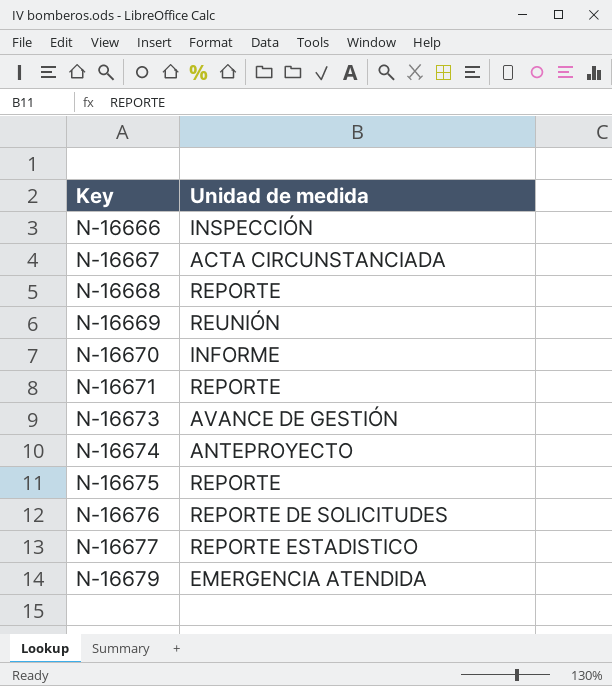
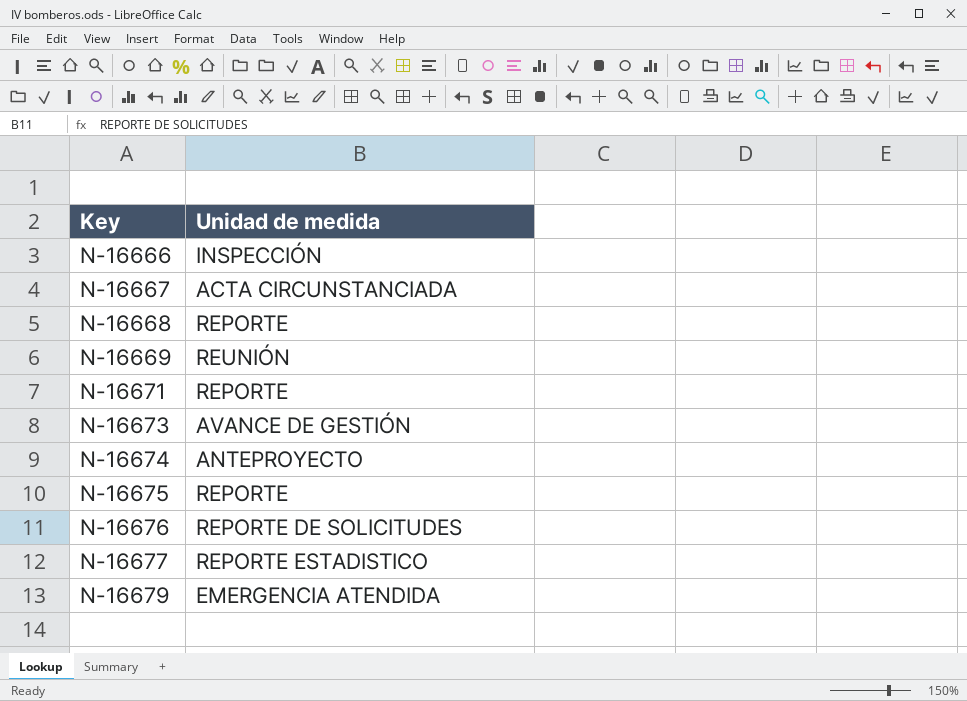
row N-16670: INFORME -> none

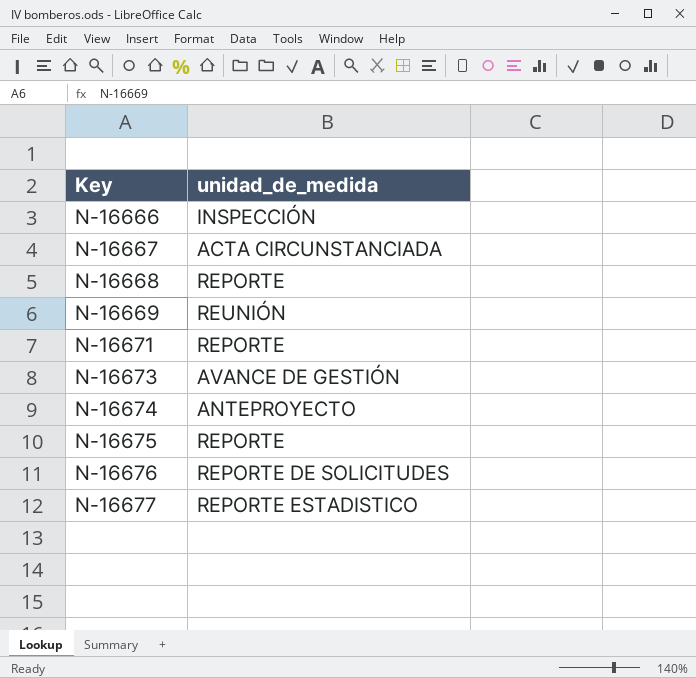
column name: Unidad de medida -> unidad_de_medida
row N-16679: EMERGENCIA ATENDIDA -> none

